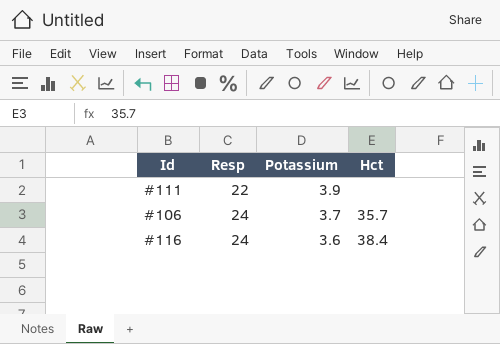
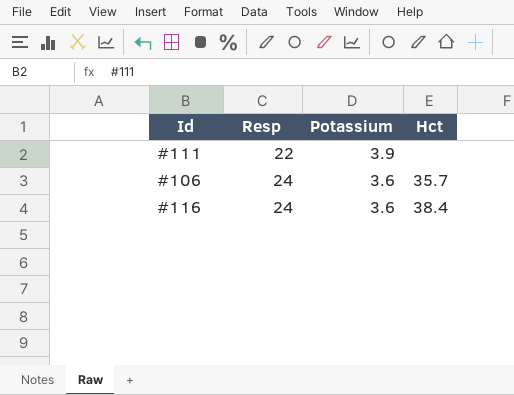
#106 | Potassium: 3.7 -> 3.6

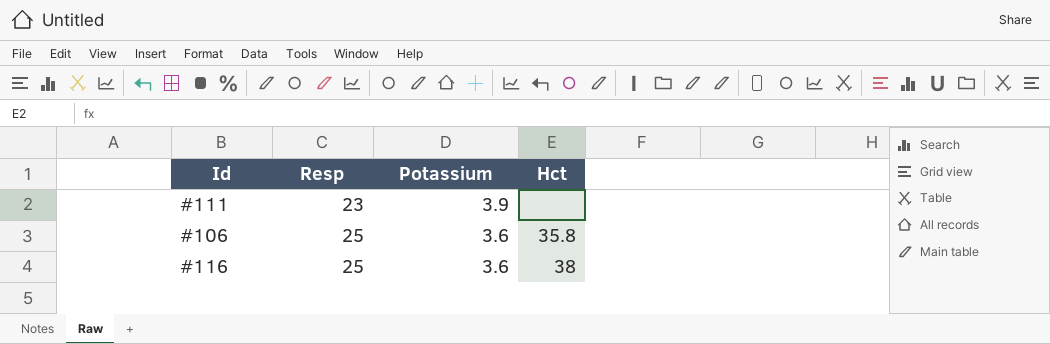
#111 | Resp: 22 -> 23
#106 | Resp: 24 -> 25
#106 | Hct: 35.7 -> 35.8
#116 | Resp: 24 -> 25
#116 | Hct: 38.4 -> 38

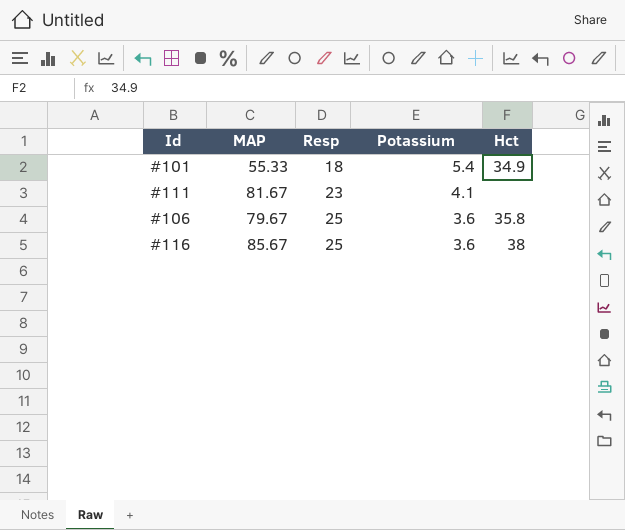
column MAP | position: none -> 2
row #101: none -> 55.33 | 18 | 5.4 | 34.9
#111 | Potassium: 3.9 -> 4.1

